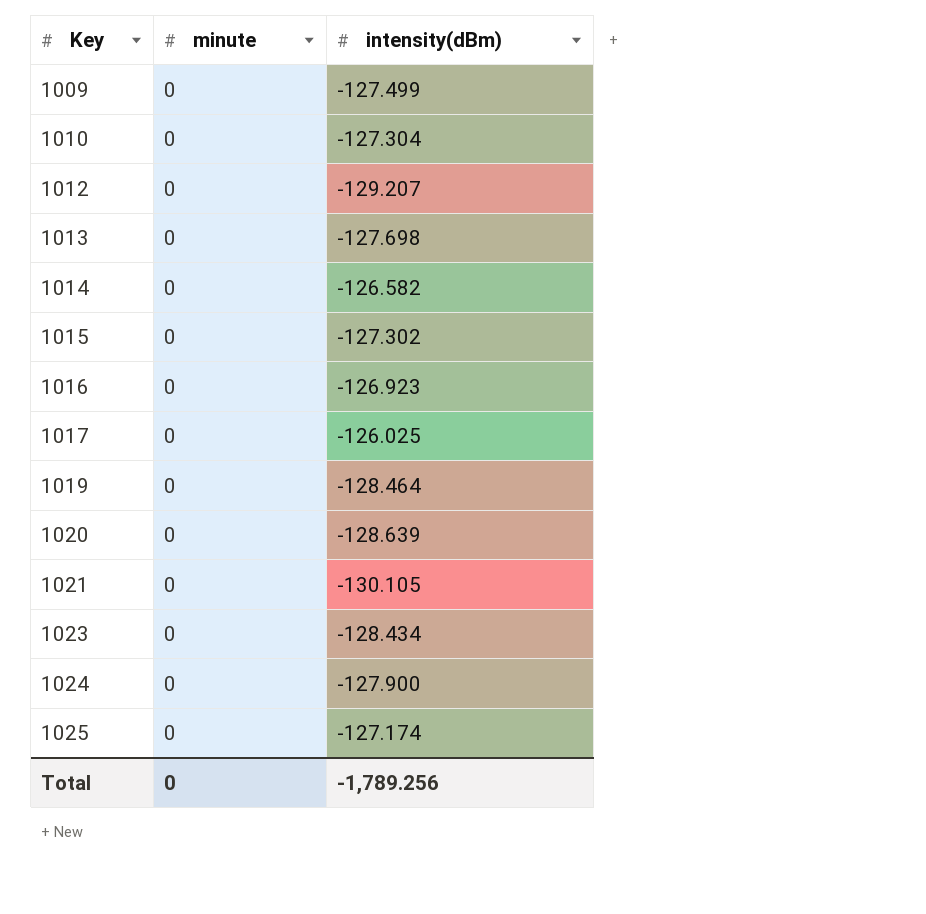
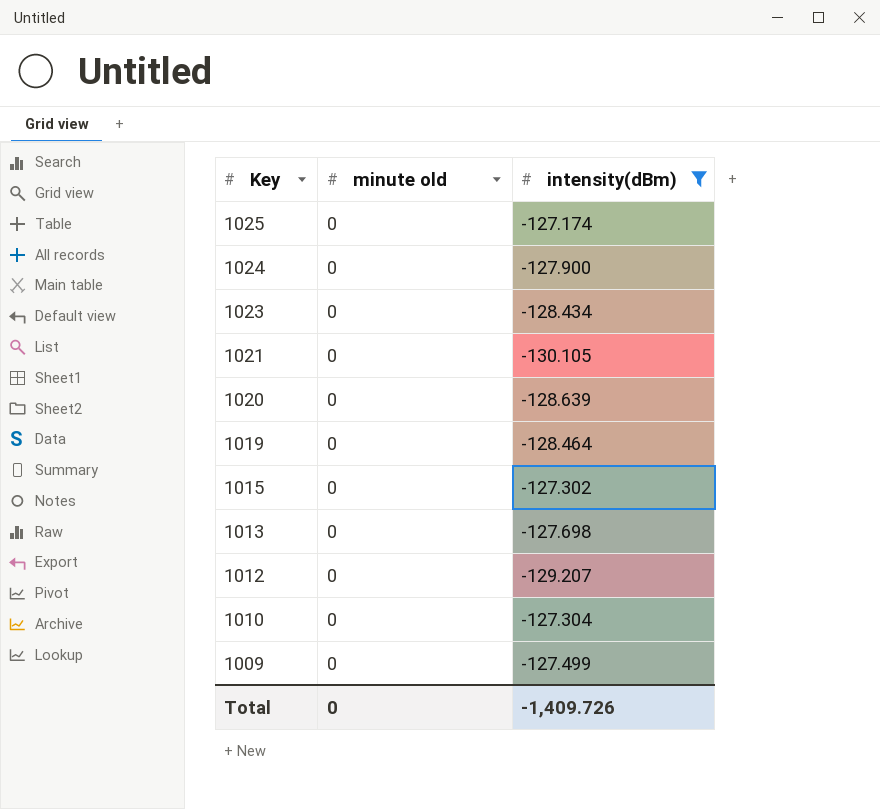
filter: none -> intensity(dBm) <= -127.174
row order: Key ascending -> Key descending
column name: minute -> minute old
Total | intensity(dBm): -1,789.256 -> -1,409.726

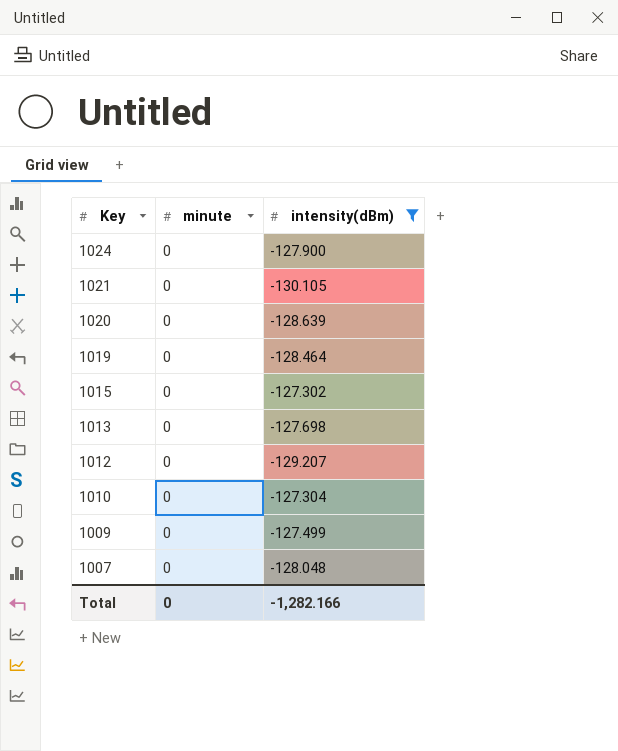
column name: minute old -> minute
row 1025: 0 | -127.174 -> none
row 1023: 0 | -128.434 -> none
row 1007: none -> 0 | -128.048
Total | intensity(dBm): -1,409.726 -> -1,282.166

